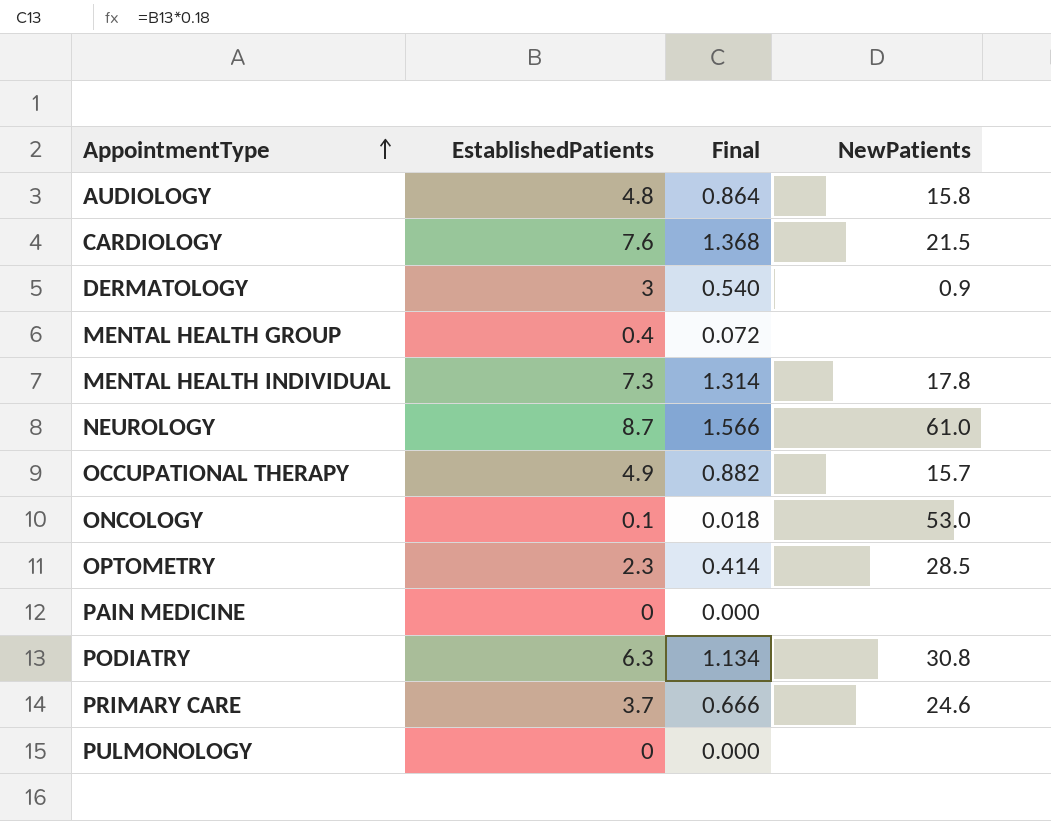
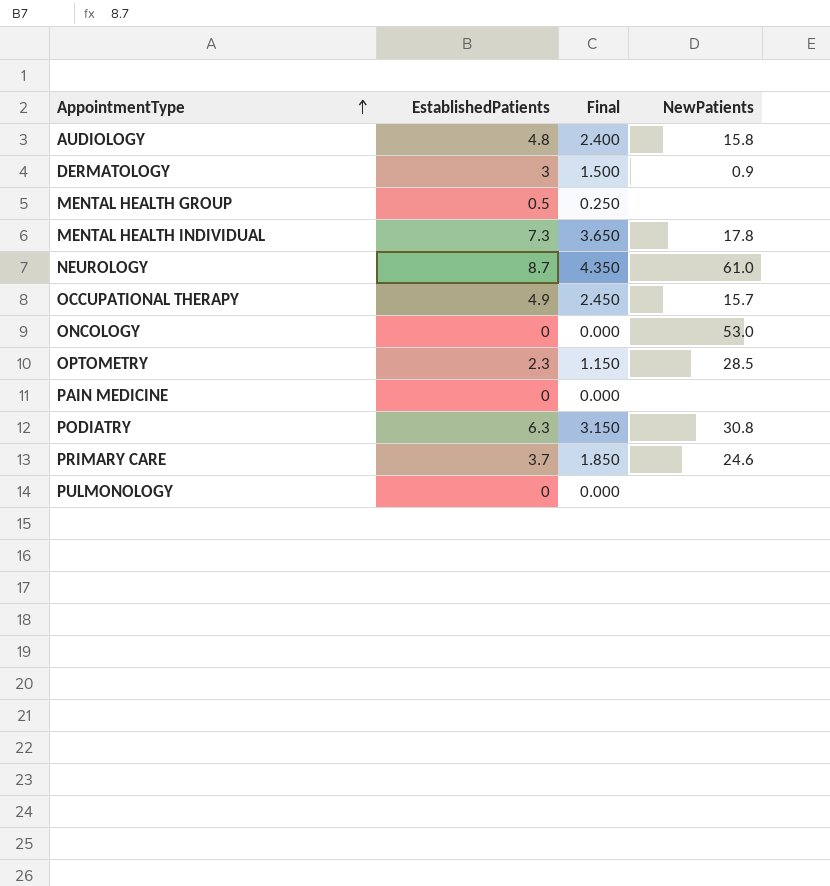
column Final | formula: [EstablishedPatients] * 0.18 -> [EstablishedPatients] * 0.5
row CARDIOLOGY: 7.6 | 1.368 | 21.5 -> none
MENTAL HEALTH GROUP | EstablishedPatients: 0.4 -> 0.5
ONCOLOGY | EstablishedPatients: 0.1 -> 0

